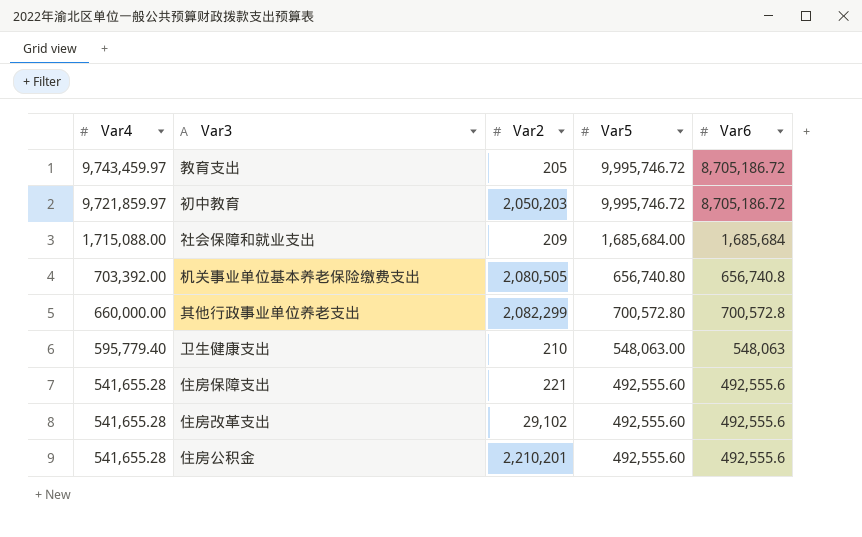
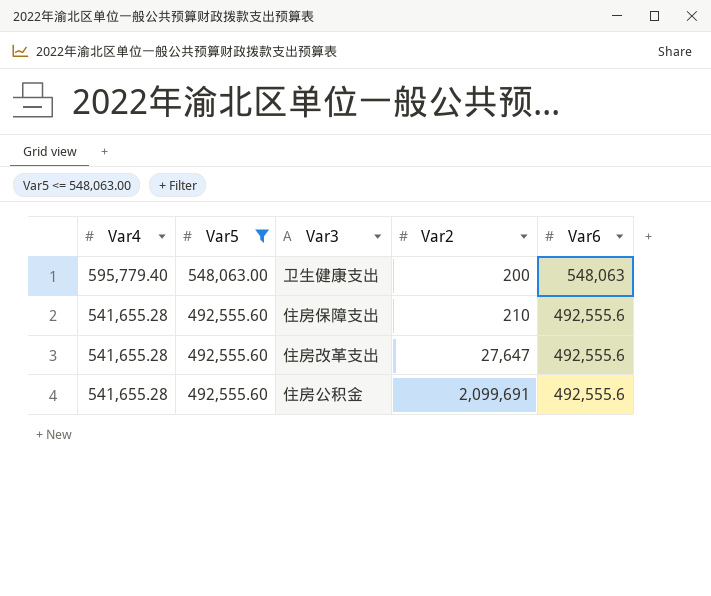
filter: none -> Var5 <= 548,063.00
column Var5 | position: 4 -> 2
卫生健康支出 | Var2: 210 -> 200
住房保障支出 | Var2: 221 -> 210
住房改革支出 | Var2: 29,102 -> 27,647
住房公积金 | Var2: 2,210,201 -> 2,099,691

